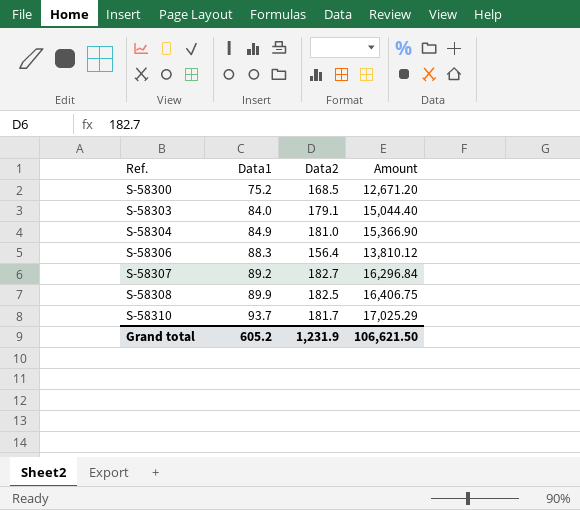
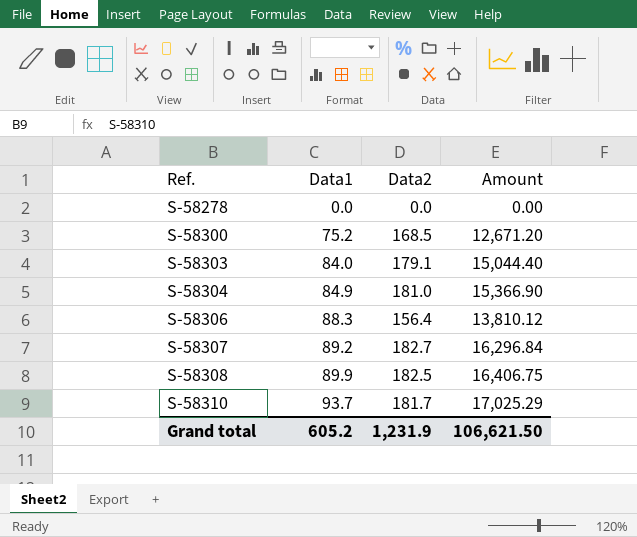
row S-58278: none -> 0.0 | 0.0 | 0.00

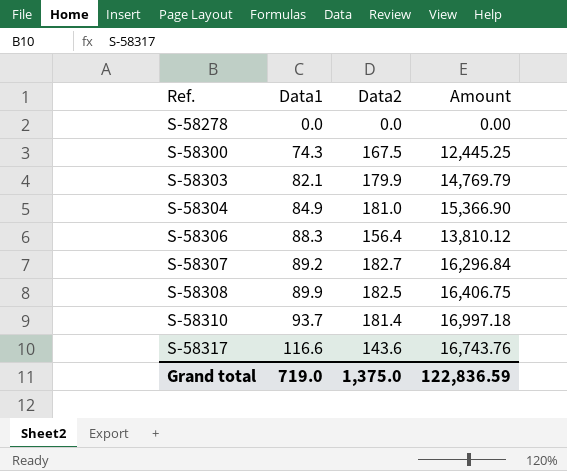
S-58300 | Data1: 75.2 -> 74.3
S-58300 | Data2: 168.5 -> 167.5
S-58300 | Amount: 12,671.20 -> 12,445.25
S-58303 | Data1: 84.0 -> 82.1
S-58303 | Data2: 179.1 -> 179.9
S-58303 | Amount: 15,044.40 -> 14,769.79
S-58310 | Data2: 181.7 -> 181.4
S-58310 | Amount: 17,025.29 -> 16,997.18
row S-58317: none -> 116.6 | 143.6 | 16,743.76
Grand total | Data1: 605.2 -> 719.0
Grand total | Data2: 1,231.9 -> 1,375.0
Grand total | Amount: 106,621.50 -> 122,836.59

